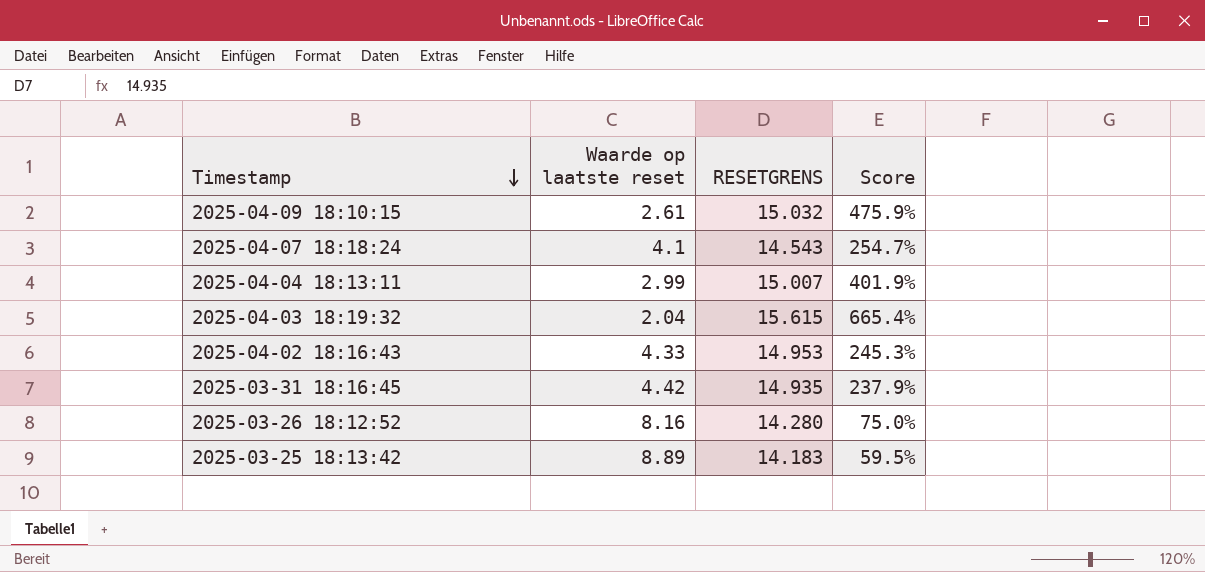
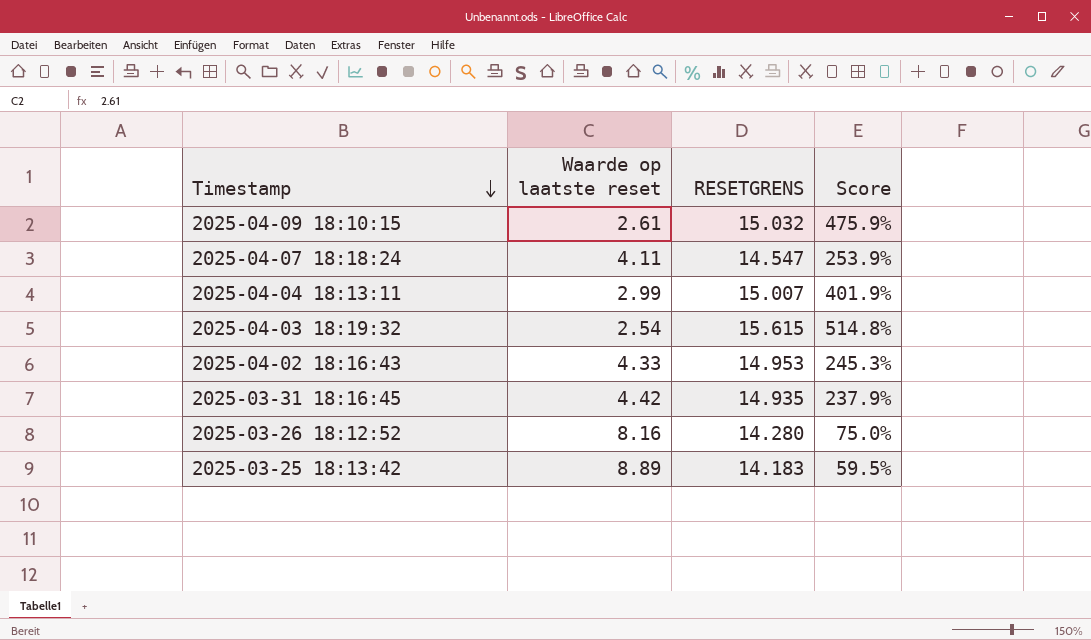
2025-04-07 18:18:24 | Waarde op laatste reset: 4.1 -> 4.11
2025-04-07 18:18:24 | RESETGRENS: 14.543 -> 14.547
2025-04-07 18:18:24 | Score: 254.7% -> 253.9%
2025-04-03 18:19:32 | Waarde op laatste reset: 2.04 -> 2.54
2025-04-03 18:19:32 | Score: 665.4% -> 514.8%

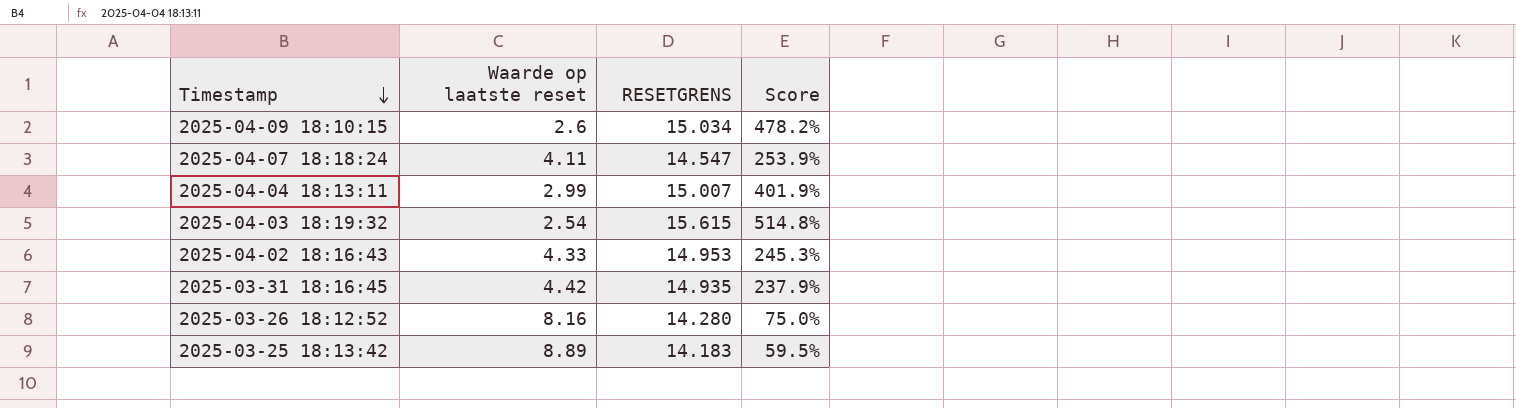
2025-04-09 18:10:15 | Waarde op laatste reset: 2.61 -> 2.6
2025-04-09 18:10:15 | RESETGRENS: 15.032 -> 15.034
2025-04-09 18:10:15 | Score: 475.9% -> 478.2%

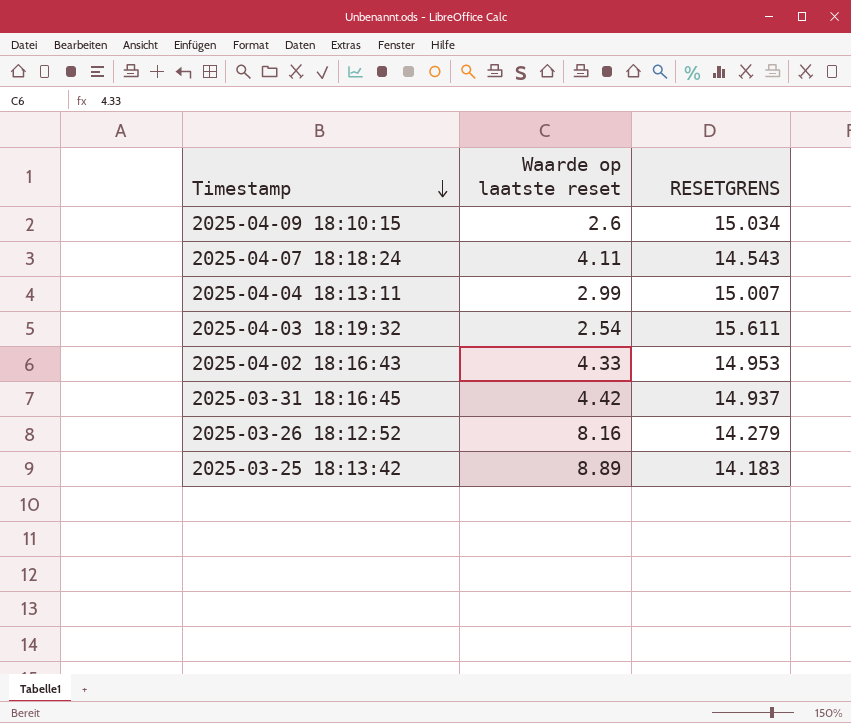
column Score | formula: ([RESETGRENS] - [Waarde op laatste reset]) / [Waarde op laatste reset] -> none
2025-04-07 18:18:24 | RESETGRENS: 14.547 -> 14.543
2025-04-03 18:19:32 | RESETGRENS: 15.615 -> 15.611
2025-03-31 18:16:45 | RESETGRENS: 14.935 -> 14.937
2025-03-26 18:12:52 | RESETGRENS: 14.280 -> 14.279

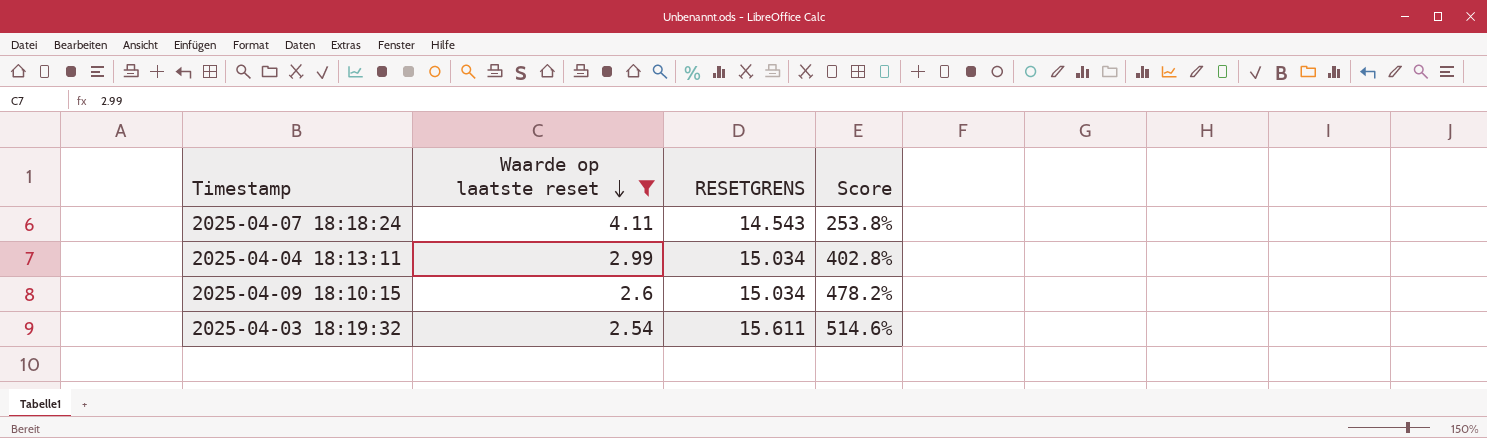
filter: none -> Waarde op laatste reset <= 4.11
row order: Timestamp descending -> Waarde op laatste reset descending
column Score | formula: none -> ([RESETGRENS] - [Waarde op laatste reset]) / [Waarde op laatste reset]
2025-04-04 18:13:11 | RESETGRENS: 15.007 -> 15.034

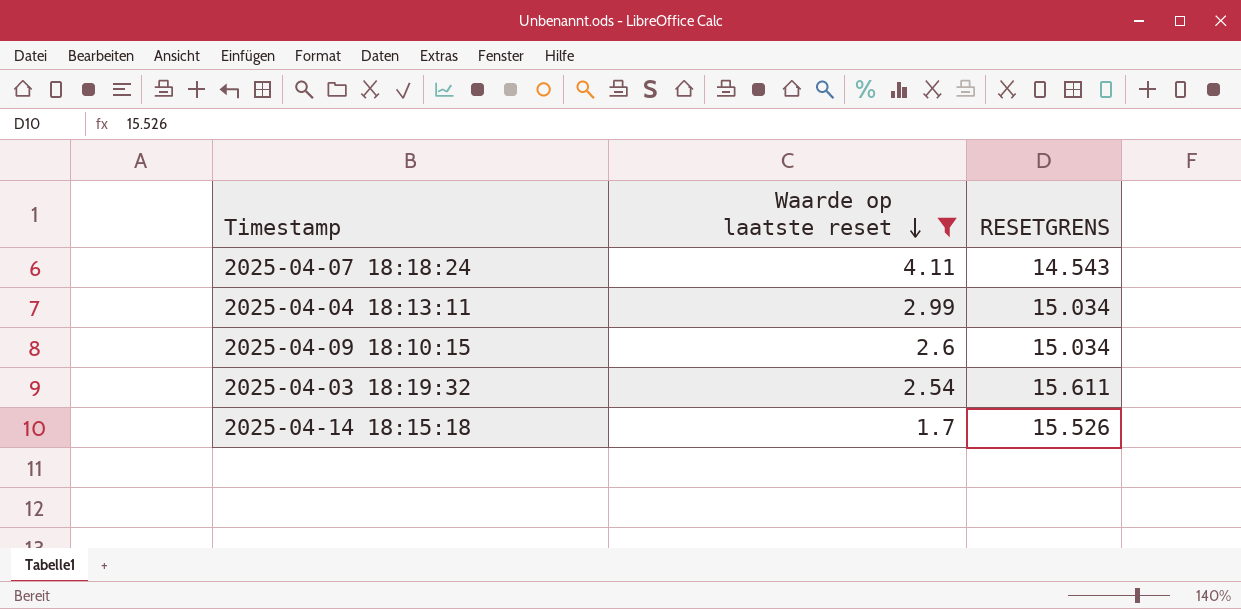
column Score | formula: ([RESETGRENS] - [Waarde op laatste reset]) / [Waarde op laatste reset] -> none
row 2025-04-14 18:15:18: none -> 1.7 | 15.526

